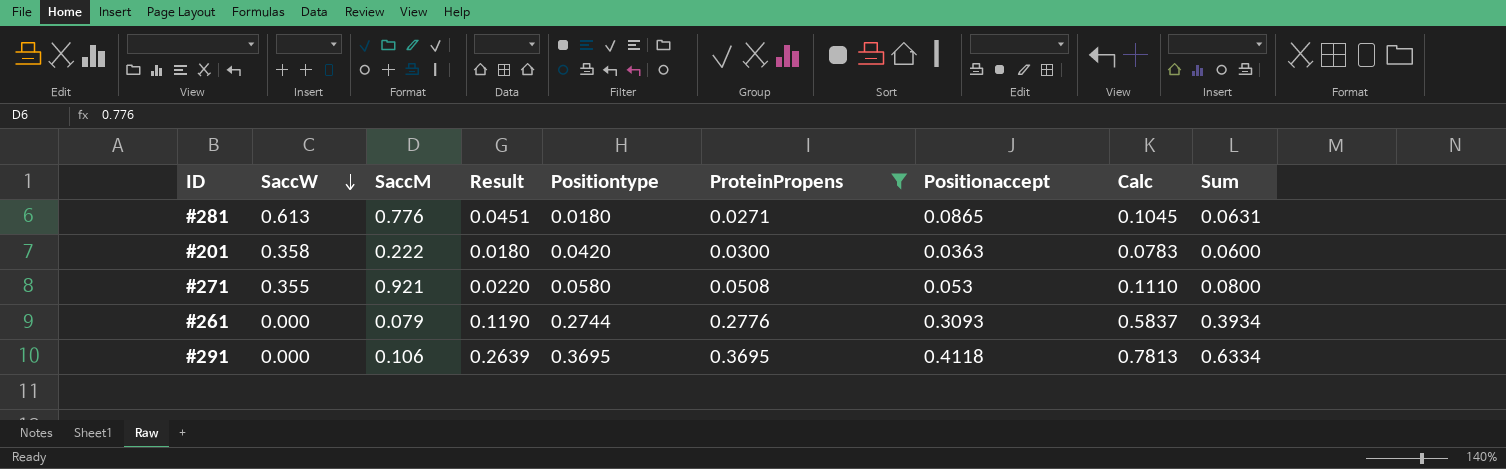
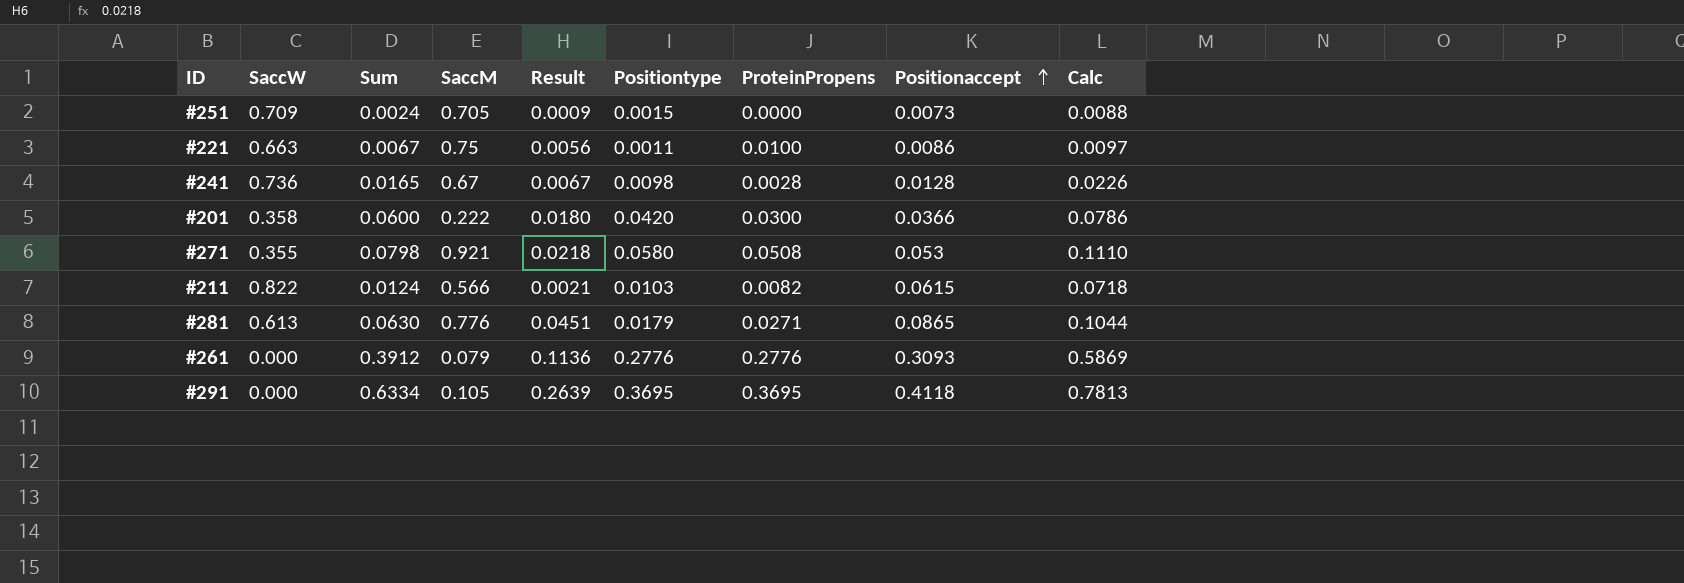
filter: ProteinPropens >= 0.0271 -> none
row order: SaccW descending -> Positionaccept ascending
column Sum | position: 9 -> 3
#201 | Positionaccept: 0.0363 -> 0.0366
#201 | Calc: 0.0783 -> 0.0786
#271 | Sum: 0.0800 -> 0.0798
#271 | Result: 0.0220 -> 0.0218
#281 | Sum: 0.0631 -> 0.0630
#281 | Positiontype: 0.0180 -> 0.0179
#281 | Calc: 0.1045 -> 0.1044
#261 | Sum: 0.3934 -> 0.3912
#261 | Result: 0.1190 -> 0.1136
#261 | Positiontype: 0.2744 -> 0.2776
#261 | Calc: 0.5837 -> 0.5869
#291 | SaccM: 0.106 -> 0.105

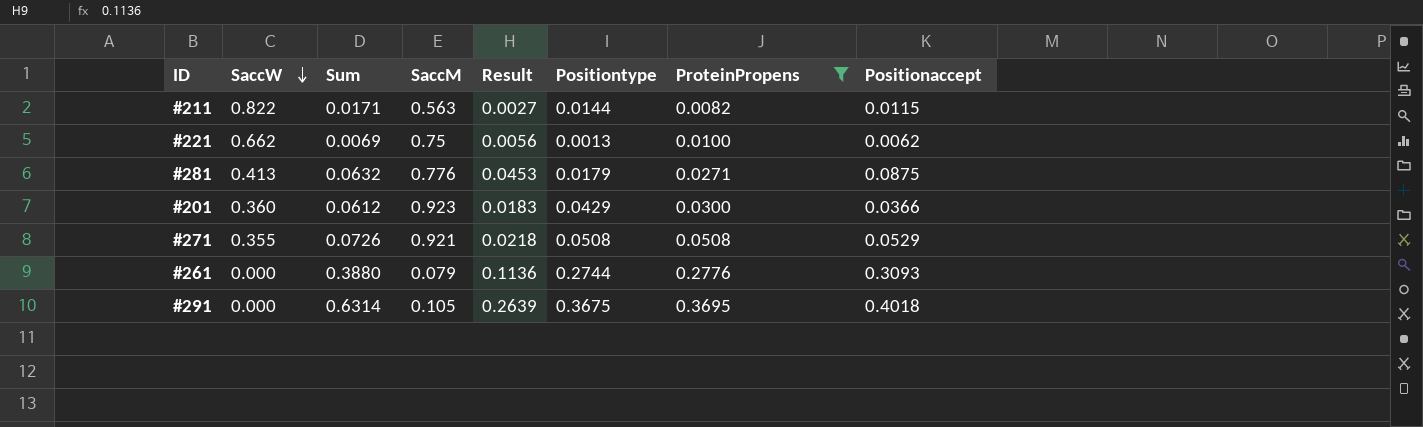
filter: none -> ProteinPropens >= 0.0082
row order: Positionaccept ascending -> SaccW descending
column Calc | formula: [Positiontype] + [Positionaccept] -> none
#211 | Sum: 0.0124 -> 0.0171
#211 | SaccM: 0.566 -> 0.563
#211 | Result: 0.0021 -> 0.0027
#211 | Positiontype: 0.0103 -> 0.0144
#211 | Positionaccept: 0.0615 -> 0.0115
#221 | SaccW: 0.663 -> 0.662
#221 | Sum: 0.0067 -> 0.0069
#221 | Positiontype: 0.0011 -> 0.0013
#221 | Positionaccept: 0.0086 -> 0.0062
#281 | SaccW: 0.613 -> 0.413
#281 | Sum: 0.0630 -> 0.0632
#281 | Result: 0.0451 -> 0.0453
#281 | Positionaccept: 0.0865 -> 0.0875
#201 | SaccW: 0.358 -> 0.360
#201 | Sum: 0.0600 -> 0.0612
#201 | SaccM: 0.222 -> 0.923
#201 | Result: 0.0180 -> 0.0183
#201 | Positiontype: 0.0420 -> 0.0429
#271 | Sum: 0.0798 -> 0.0726
#271 | Positiontype: 0.0580 -> 0.0508
#271 | Positionaccept: 0.053 -> 0.0529
#261 | Sum: 0.3912 -> 0.3880
#261 | Positiontype: 0.2776 -> 0.2744
#291 | Sum: 0.6334 -> 0.6314
#291 | Positiontype: 0.3695 -> 0.3675
#291 | Positionaccept: 0.4118 -> 0.4018

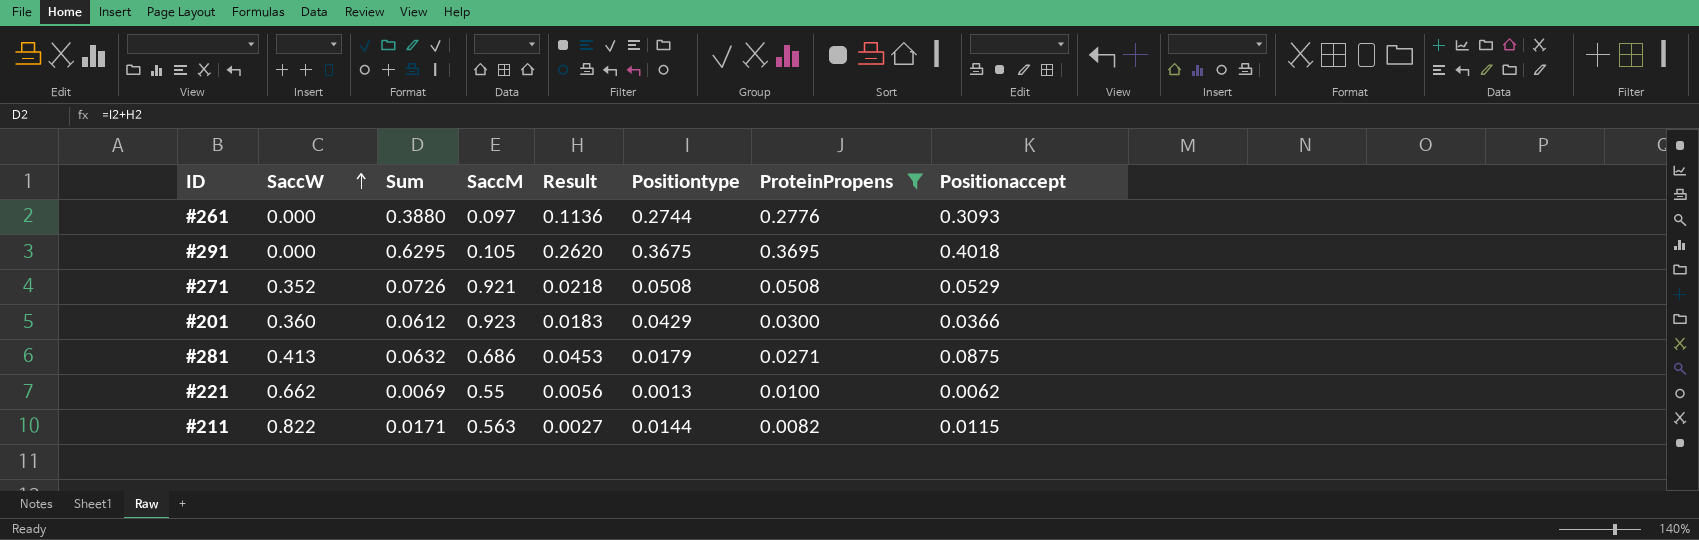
row order: SaccW descending -> SaccW ascending
#261 | SaccM: 0.079 -> 0.097
#291 | Sum: 0.6314 -> 0.6295
#291 | Result: 0.2639 -> 0.2620
#271 | SaccW: 0.355 -> 0.352
#281 | SaccM: 0.776 -> 0.686
#221 | SaccM: 0.75 -> 0.55

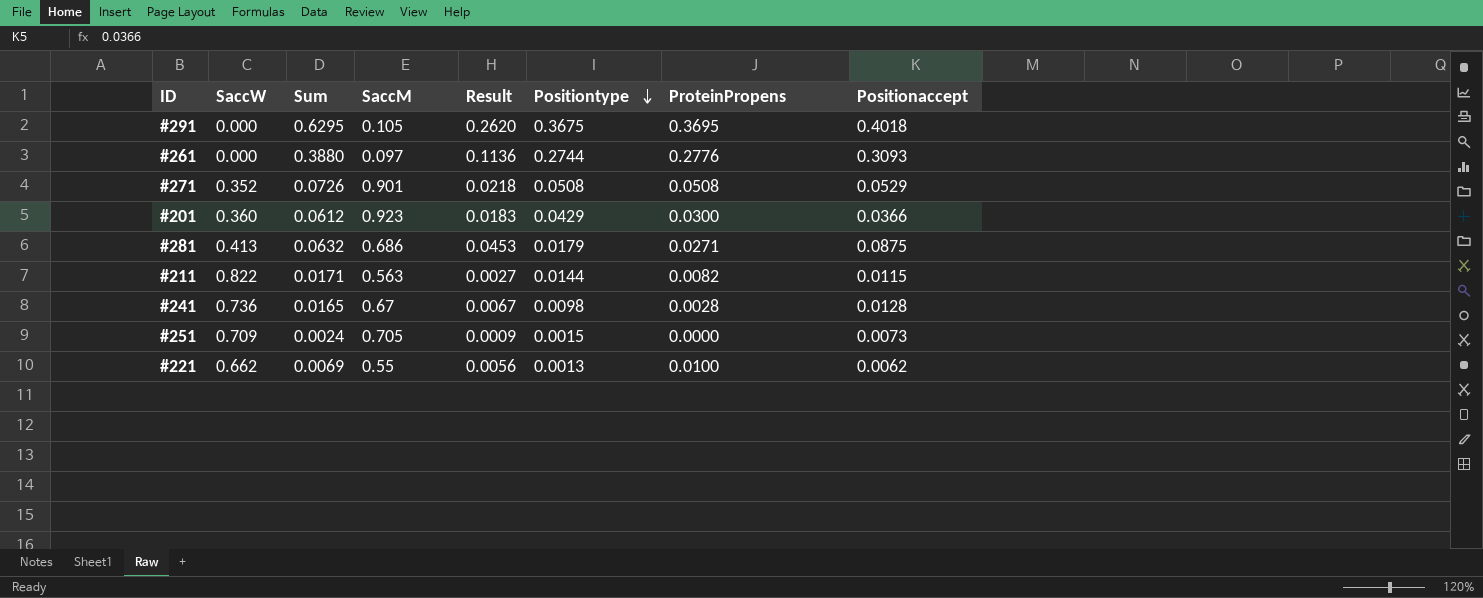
filter: ProteinPropens >= 0.0082 -> none
row order: SaccW ascending -> Positiontype descending
#271 | SaccM: 0.921 -> 0.901

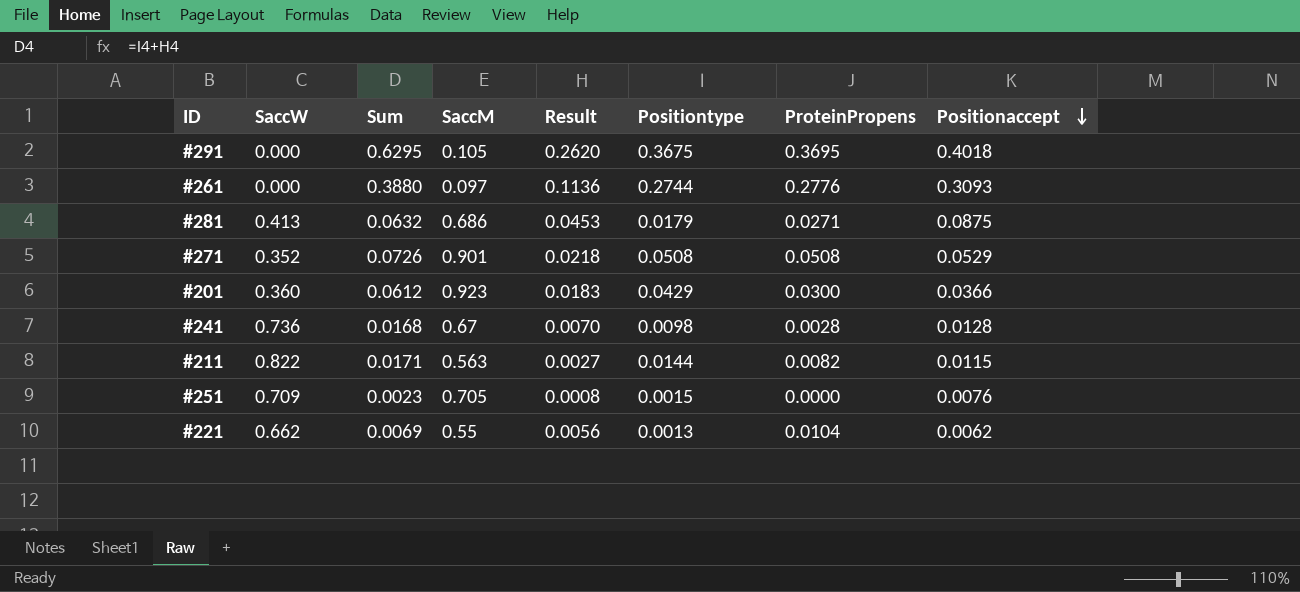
row order: Positiontype descending -> Positionaccept descending
#241 | Sum: 0.0165 -> 0.0168
#241 | Result: 0.0067 -> 0.0070
#251 | Sum: 0.0024 -> 0.0023
#251 | Result: 0.0009 -> 0.0008
#251 | Positionaccept: 0.0073 -> 0.0076
#221 | ProteinPropens: 0.0100 -> 0.0104

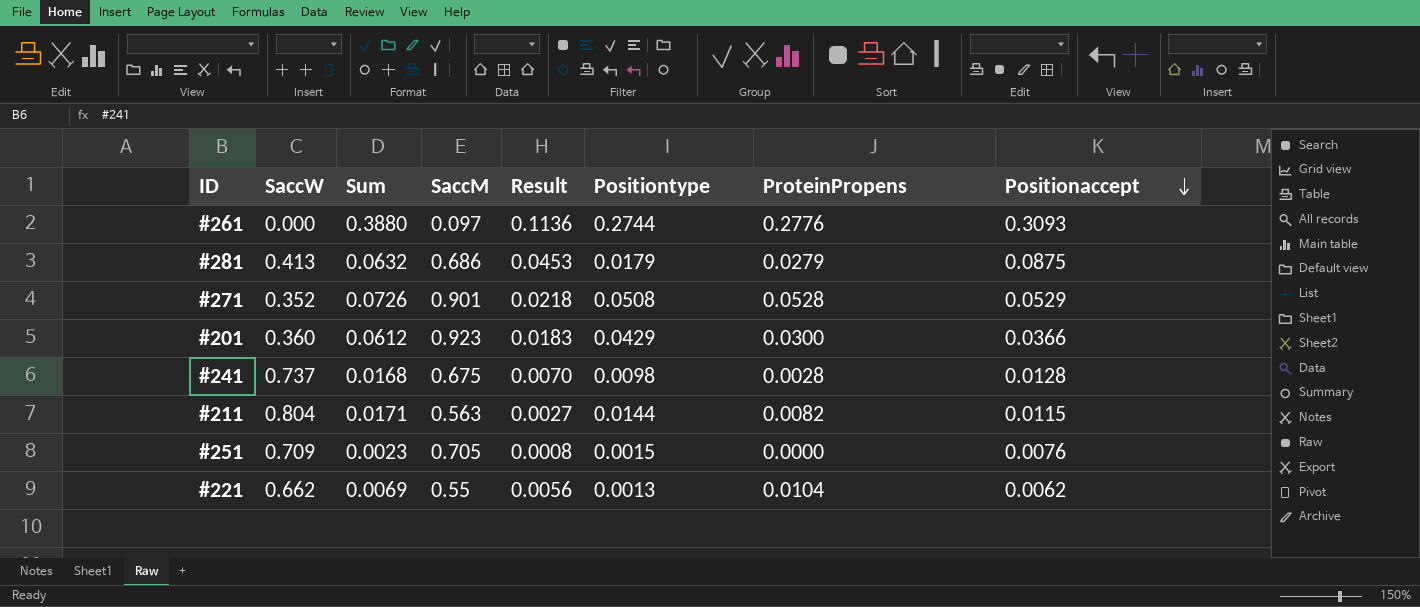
row #291: 0.000 | 0.6295 | 0.105 | 0.2620 | 0.3675 | 0.3695 | 0.4018 -> none
#281 | ProteinPropens: 0.0271 -> 0.0279
#271 | ProteinPropens: 0.0508 -> 0.0528
#241 | SaccW: 0.736 -> 0.737
#241 | SaccM: 0.67 -> 0.675
#211 | SaccW: 0.822 -> 0.804

